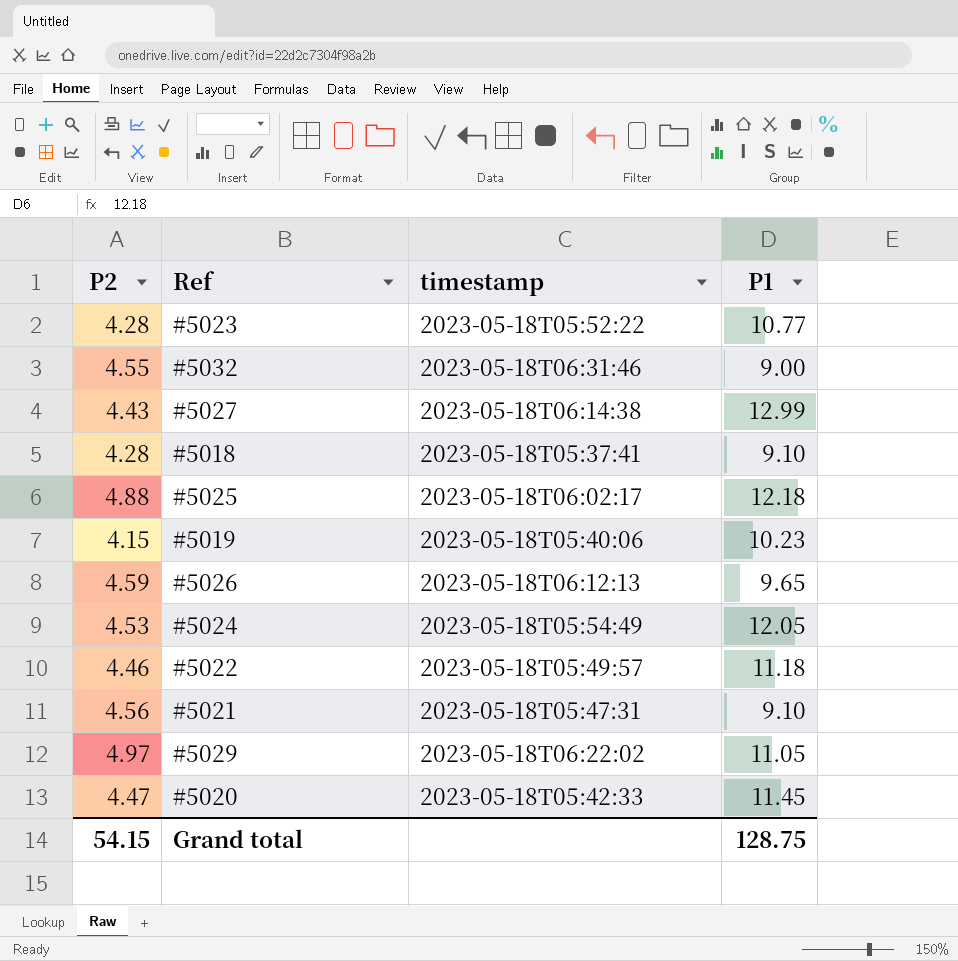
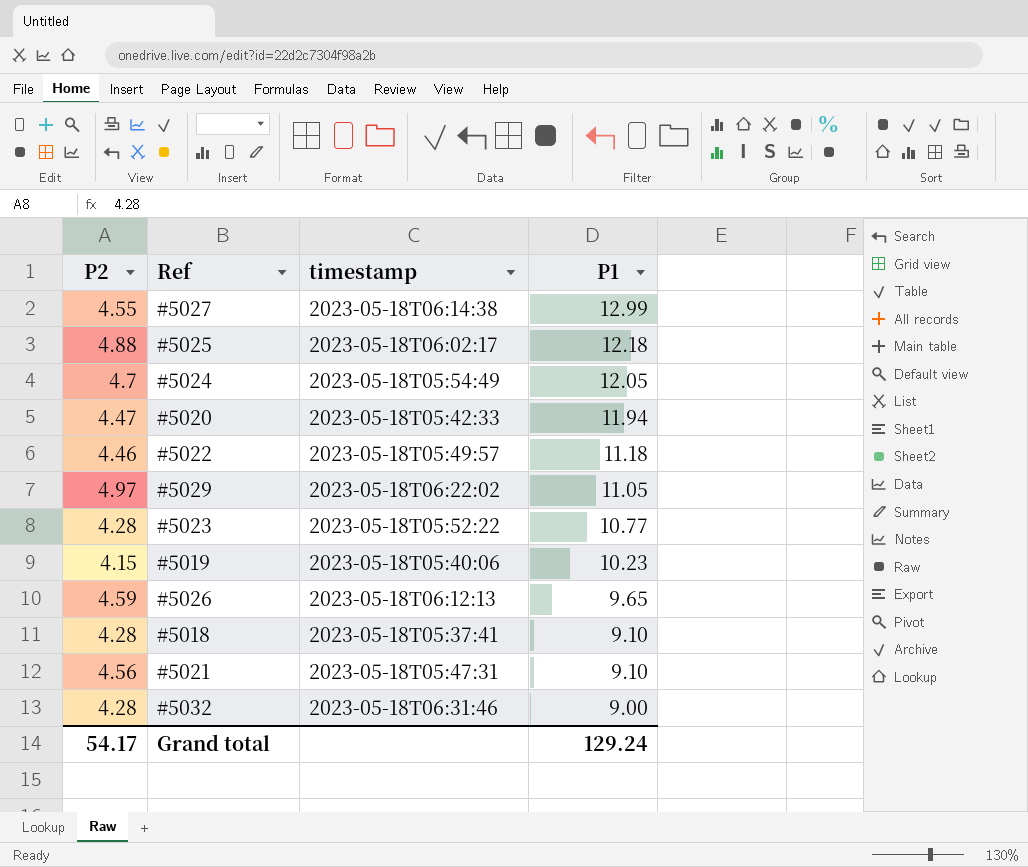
row order: none -> P1 descending
#5027 | P2: 4.43 -> 4.55
#5024 | P2: 4.53 -> 4.7
#5020 | P1: 11.45 -> 11.94
#5032 | P2: 4.55 -> 4.28
Grand total | P2: 54.15 -> 54.17
Grand total | P1: 128.75 -> 129.24

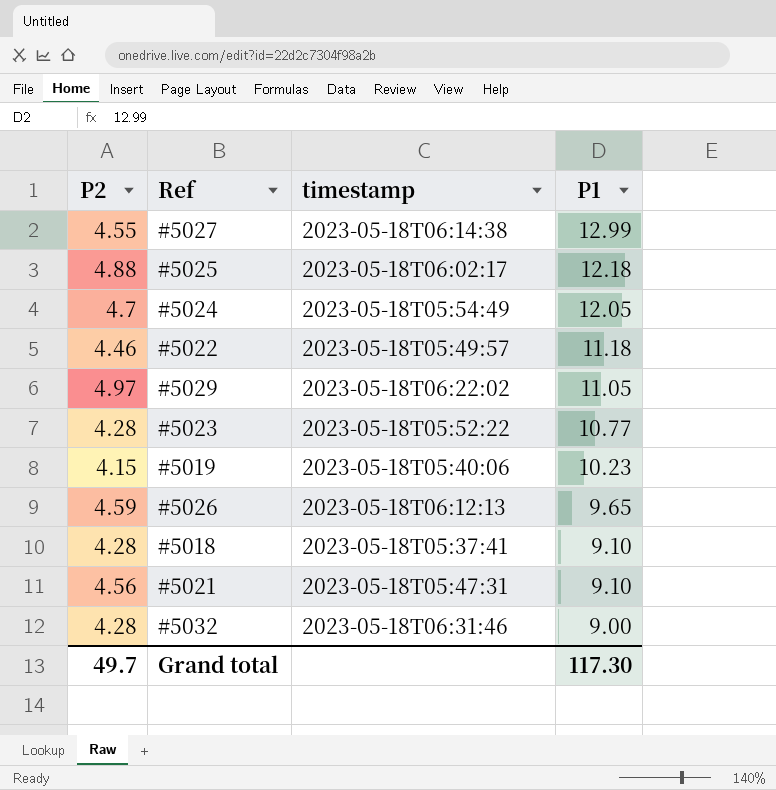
row #5020: 4.47 | 2023-05-18T05:42:33 | 11.94 -> none
Grand total | P2: 54.17 -> 49.7
Grand total | P1: 129.24 -> 117.30

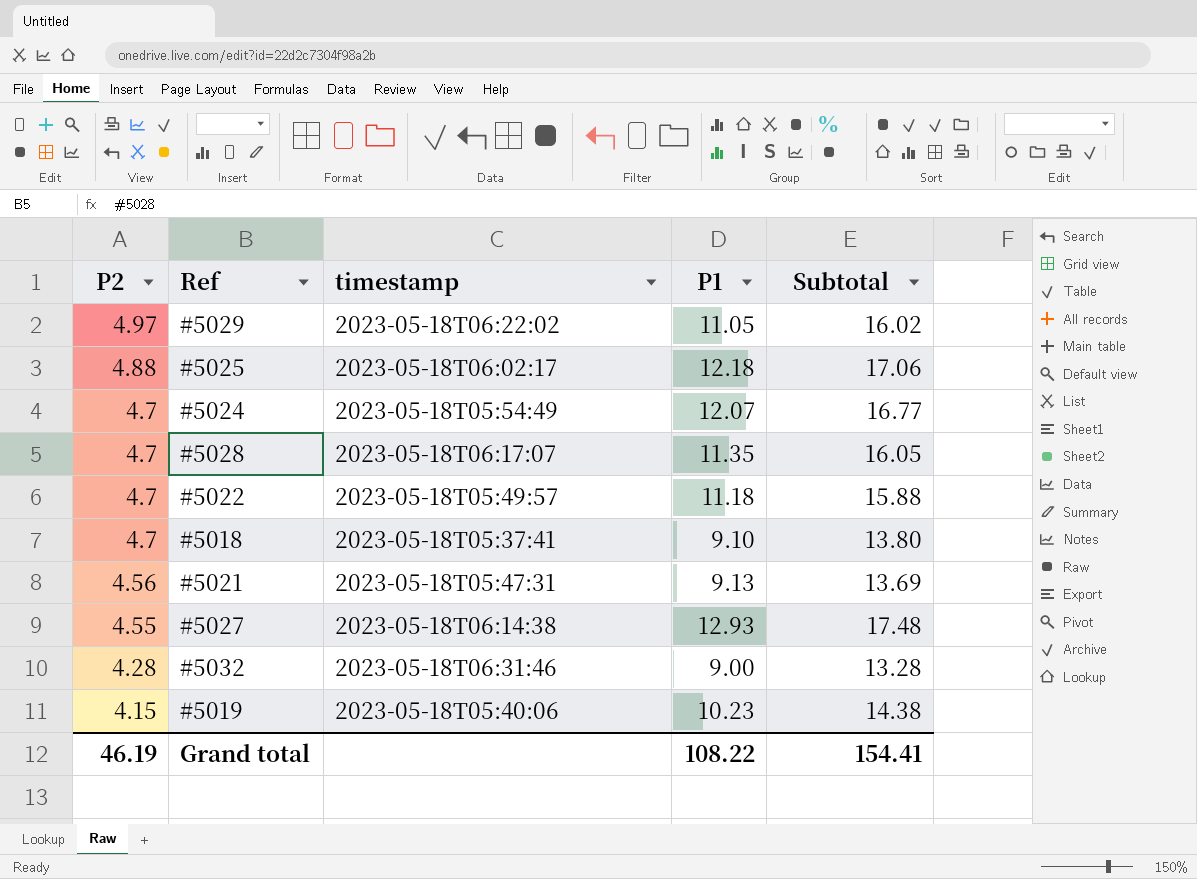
row order: P1 descending -> P2 descending
column Subtotal | formula: none -> [P2] + [P1]
row #5023: 4.28 | 2023-05-18T05:52:22 | 10.77 -> none
row #5026: 4.59 | 2023-05-18T06:12:13 | 9.65 -> none
#5024 | P1: 12.05 -> 12.07
row #5028: none -> 4.7 | 2023-05-18T06:17:07 | 11.35 | 16.05
#5022 | P2: 4.46 -> 4.7
#5018 | P2: 4.28 -> 4.7
#5021 | P1: 9.10 -> 9.13
#5027 | P1: 12.99 -> 12.93
Grand total | P2: 49.7 -> 46.19
Grand total | P1: 117.30 -> 108.22

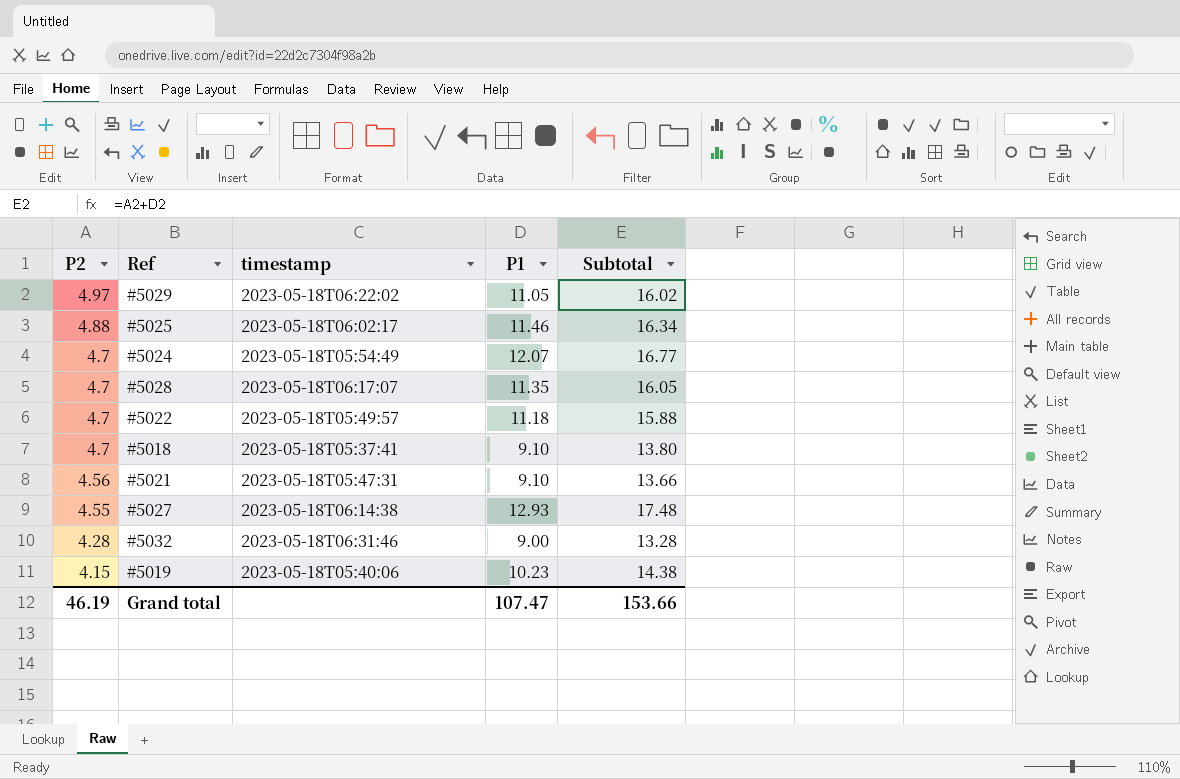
#5025 | P1: 12.18 -> 11.46
#5025 | Subtotal: 17.06 -> 16.34
#5021 | P1: 9.13 -> 9.10
#5021 | Subtotal: 13.69 -> 13.66
Grand total | P1: 108.22 -> 107.47
Grand total | Subtotal: 154.41 -> 153.66

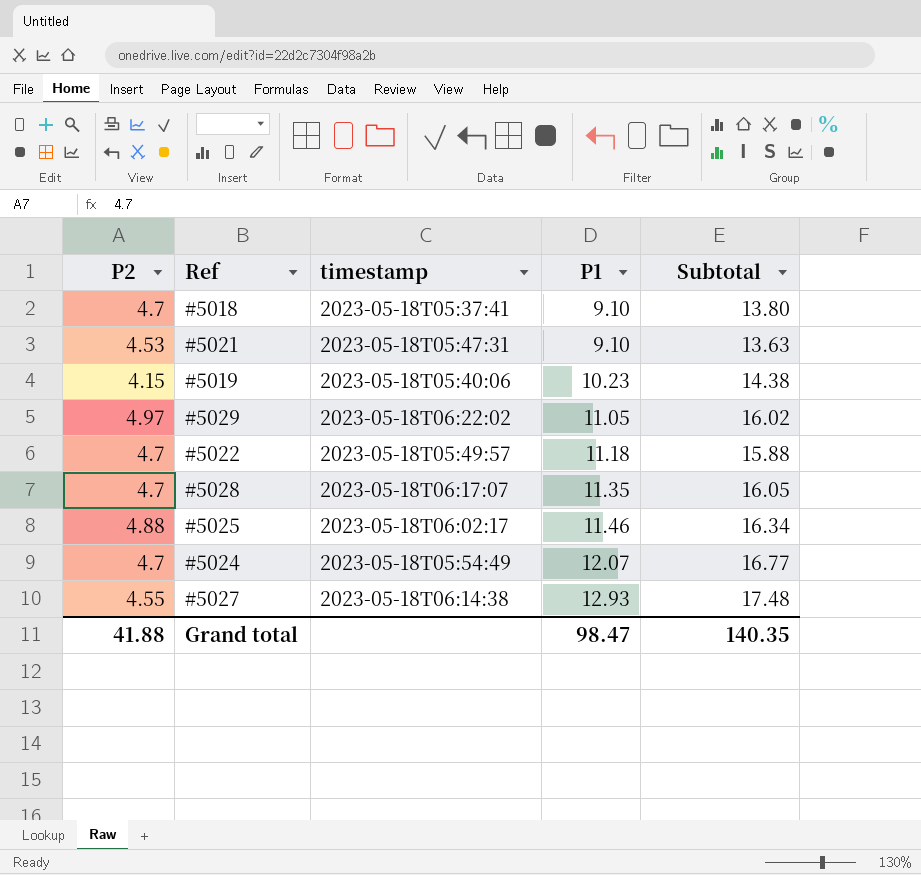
row order: P2 descending -> P1 ascending
row #5032: 4.28 | 2023-05-18T06:31:46 | 9.00 | 13.28 -> none
#5021 | P2: 4.56 -> 4.53
#5021 | Subtotal: 13.66 -> 13.63
Grand total | P2: 46.19 -> 41.88
Grand total | P1: 107.47 -> 98.47
Grand total | Subtotal: 153.66 -> 140.35

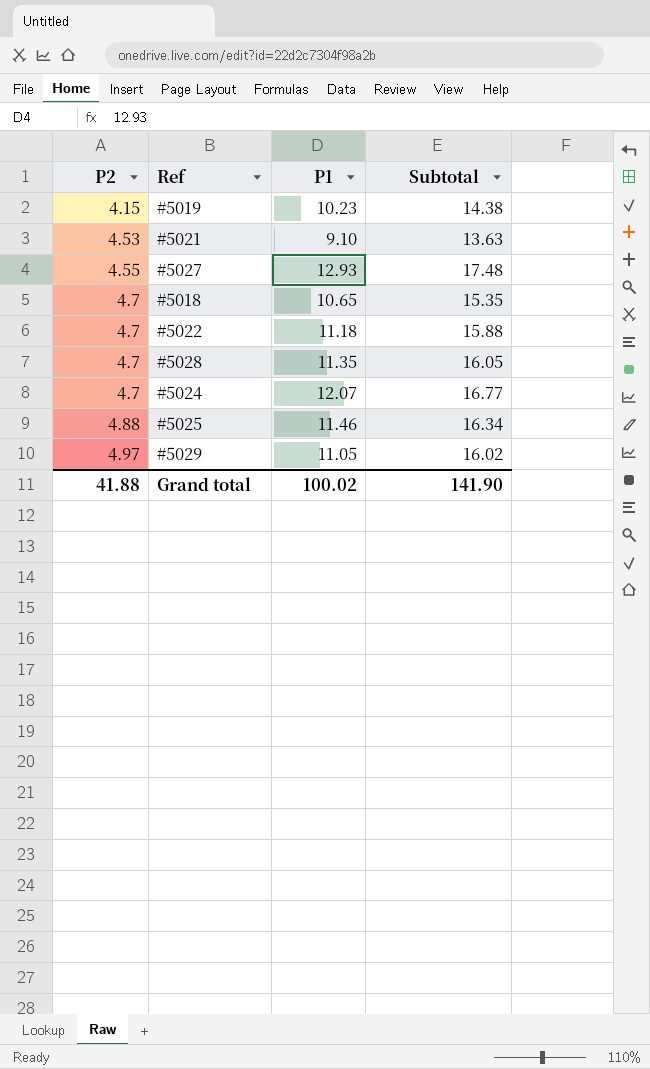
row order: P1 ascending -> P2 ascending
column timestamp | position: 3 -> none
#5018 | P1: 9.10 -> 10.65
#5018 | Subtotal: 13.80 -> 15.35
Grand total | P1: 98.47 -> 100.02
Grand total | Subtotal: 140.35 -> 141.90

